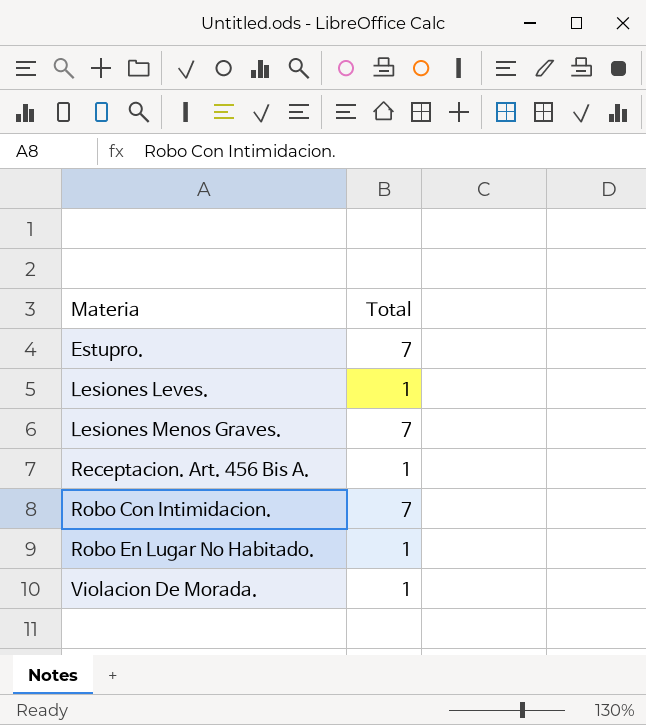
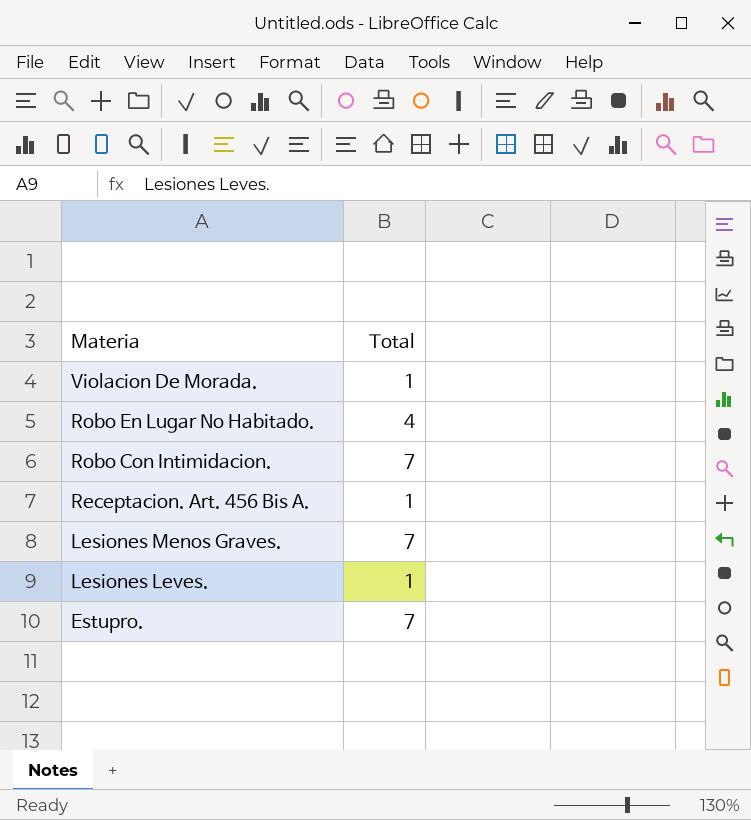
row order: Materia ascending -> Materia descending
Robo En Lugar No Habitado. | Total: 1 -> 4

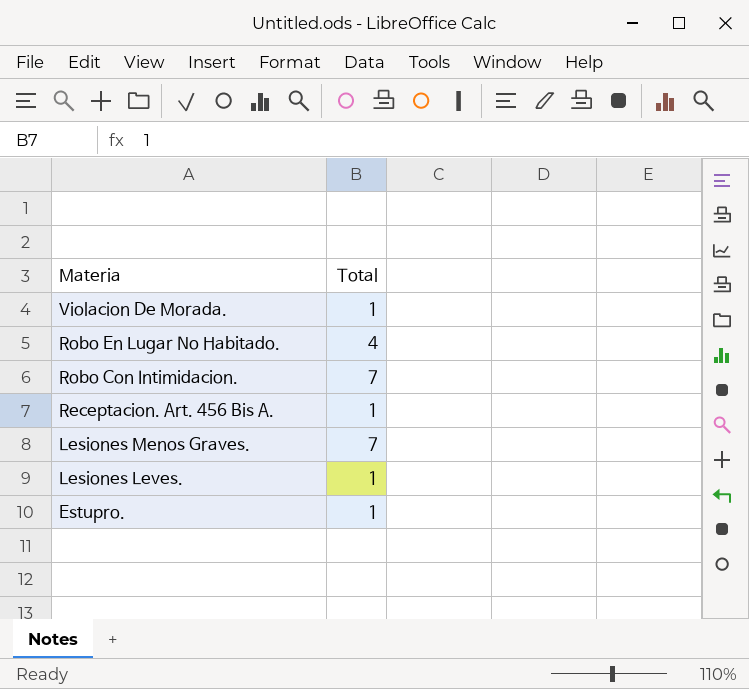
Estupro. | Total: 7 -> 1

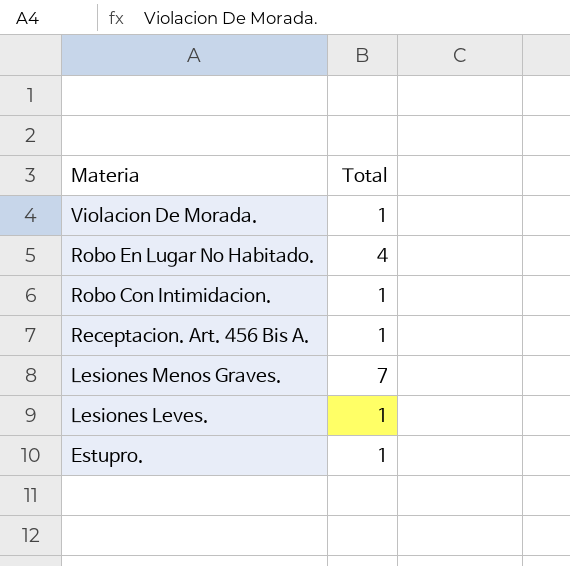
Robo Con Intimidacion. | Total: 7 -> 1

